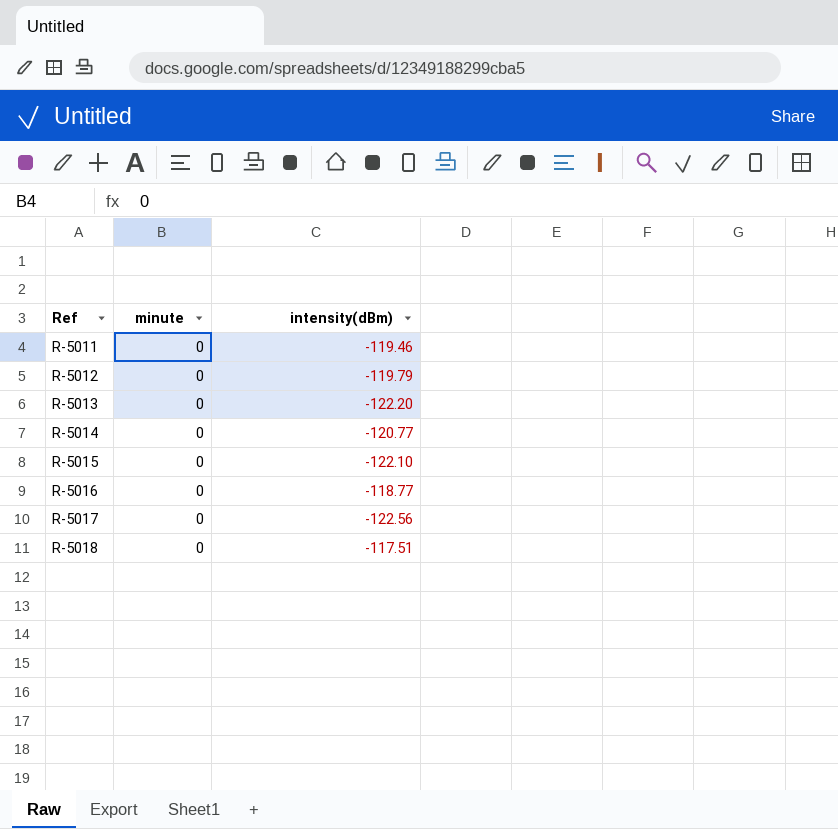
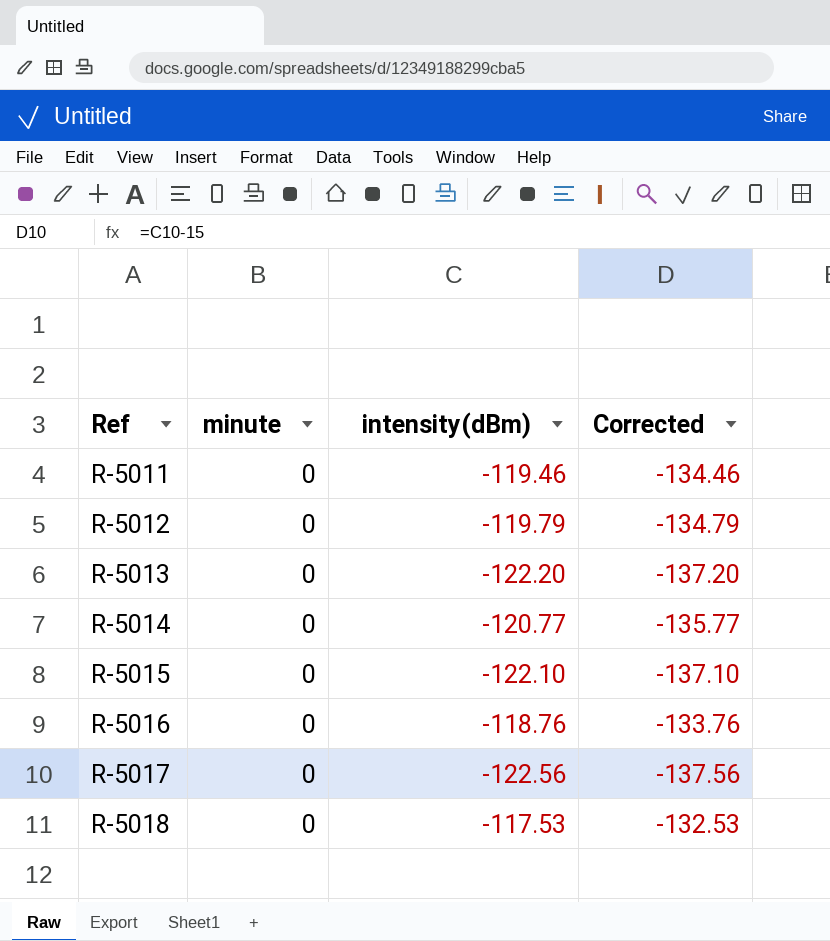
column Corrected | formula: none -> [intensity(dBm)] - 15
R-5016 | intensity(dBm): -118.77 -> -118.76
R-5018 | intensity(dBm): -117.51 -> -117.53

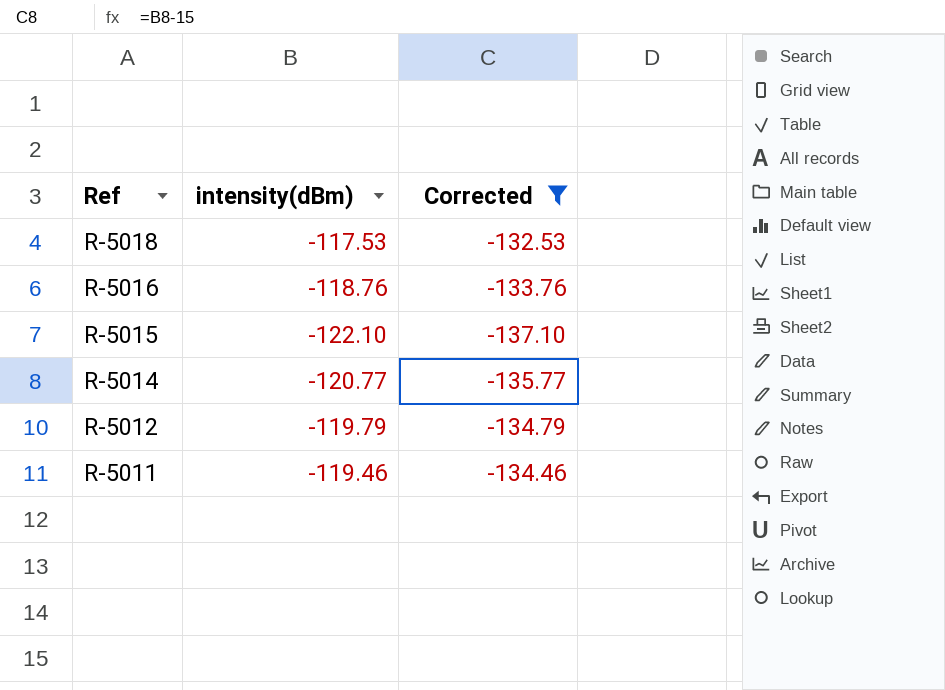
filter: none -> Corrected >= -137.10
row order: Ref ascending -> Ref descending
column minute | position: 2 -> none

